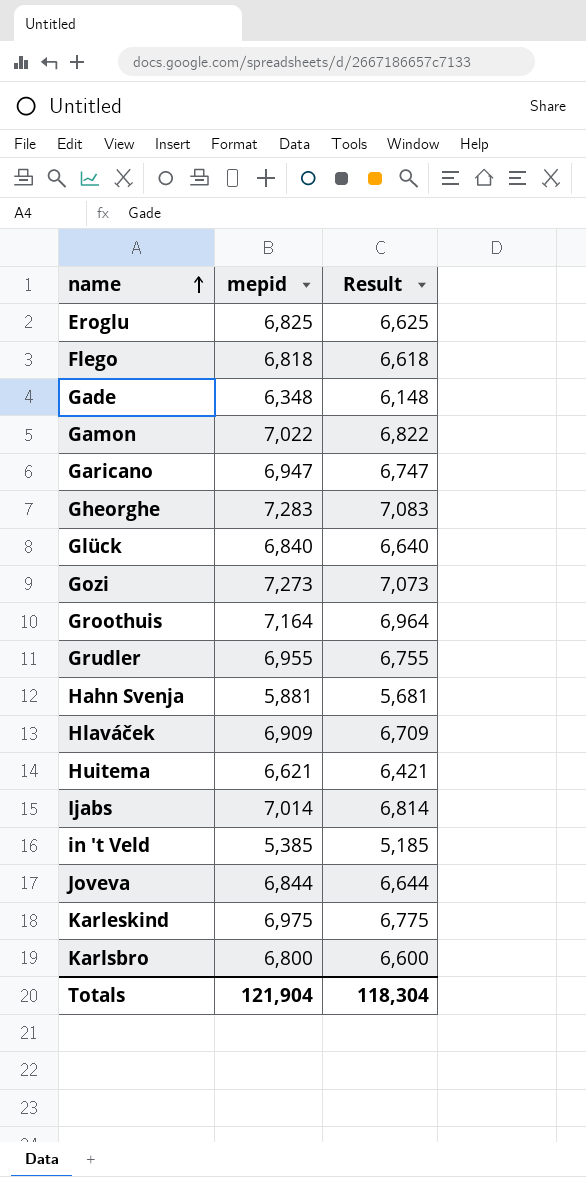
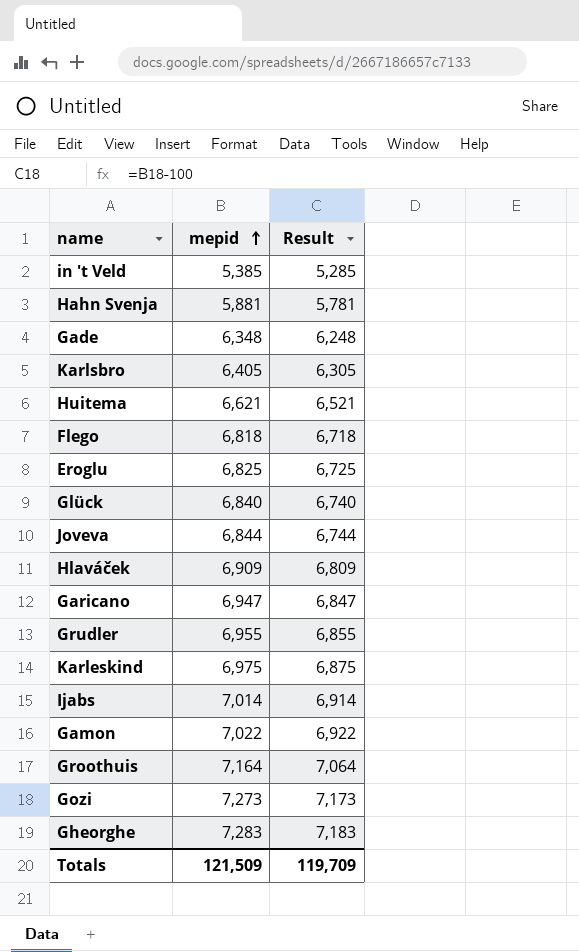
row order: name ascending -> mepid ascending
column Result | formula: [mepid] - 200 -> [mepid] - 100
Karlsbro | mepid: 6,800 -> 6,405
Totals | mepid: 121,904 -> 121,509
Totals | Result: 118,304 -> 119,709

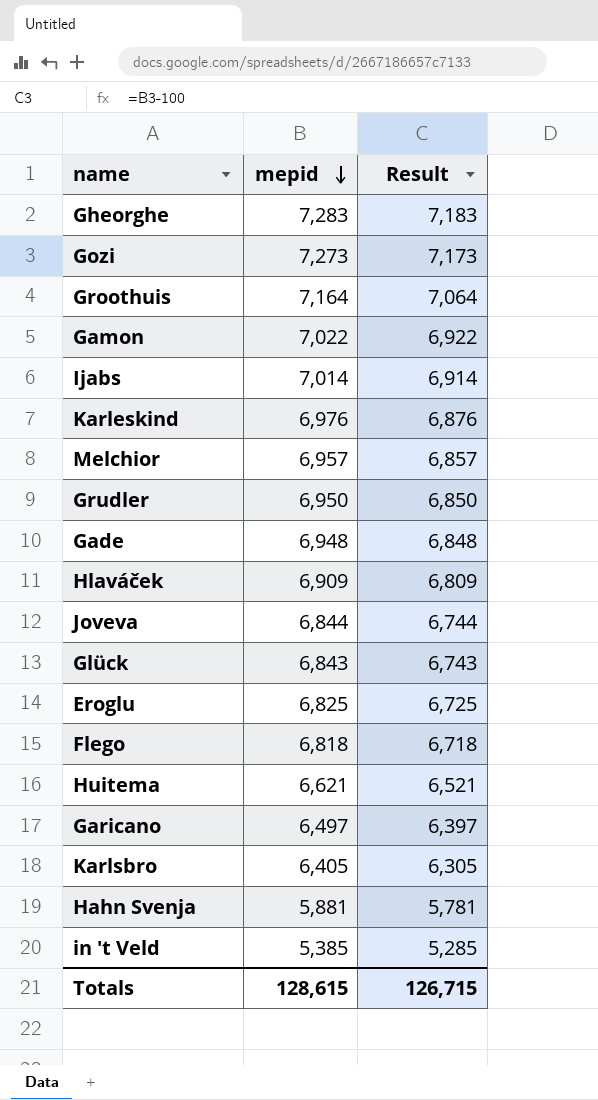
row order: mepid ascending -> mepid descending
Karleskind | mepid: 6,975 -> 6,976
Karleskind | Result: 6,875 -> 6,876
row Melchior: none -> 6,957 | 6,857
Grudler | mepid: 6,955 -> 6,950
Grudler | Result: 6,855 -> 6,850
Gade | mepid: 6,348 -> 6,948
Gade | Result: 6,248 -> 6,848
Glück | mepid: 6,840 -> 6,843
Glück | Result: 6,740 -> 6,743
Garicano | mepid: 6,947 -> 6,497
Garicano | Result: 6,847 -> 6,397
Totals | mepid: 121,509 -> 128,615
Totals | Result: 119,709 -> 126,715

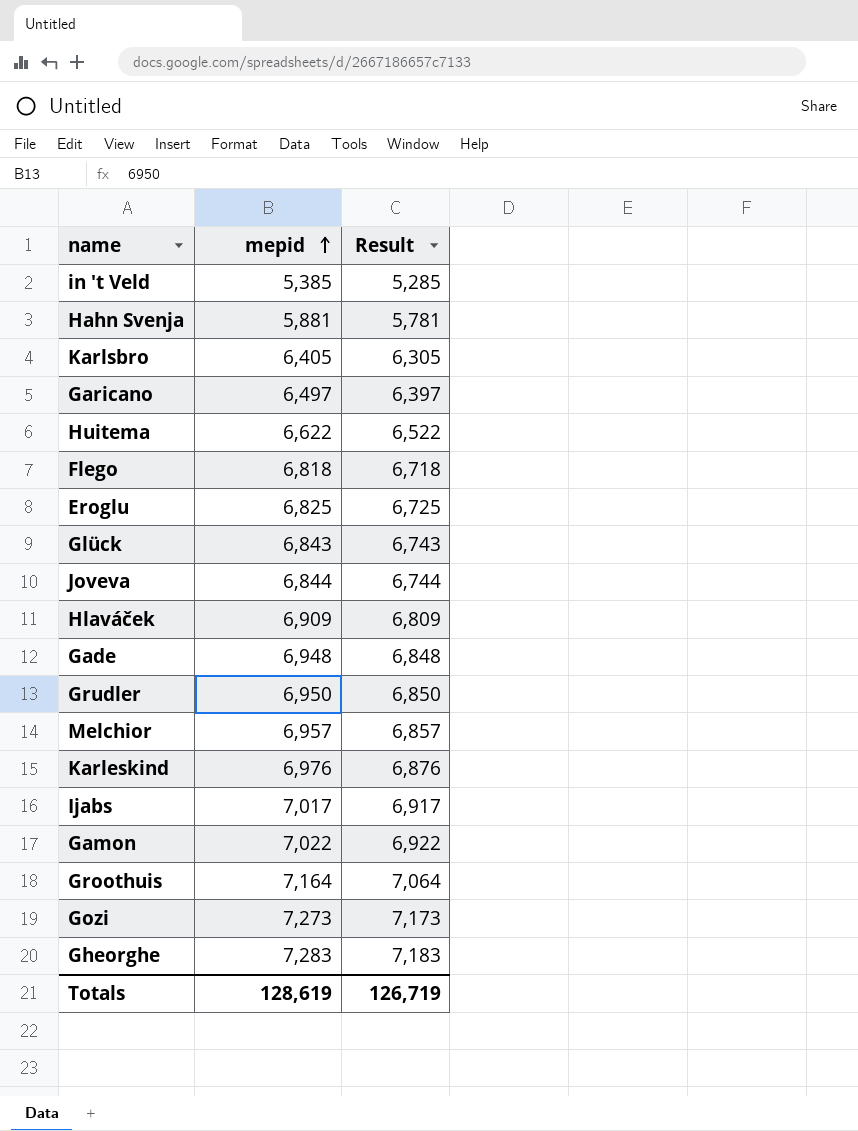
row order: mepid descending -> mepid ascending
Huitema | mepid: 6,621 -> 6,622
Huitema | Result: 6,521 -> 6,522
Ijabs | mepid: 7,014 -> 7,017
Ijabs | Result: 6,914 -> 6,917
Totals | mepid: 128,615 -> 128,619
Totals | Result: 126,715 -> 126,719

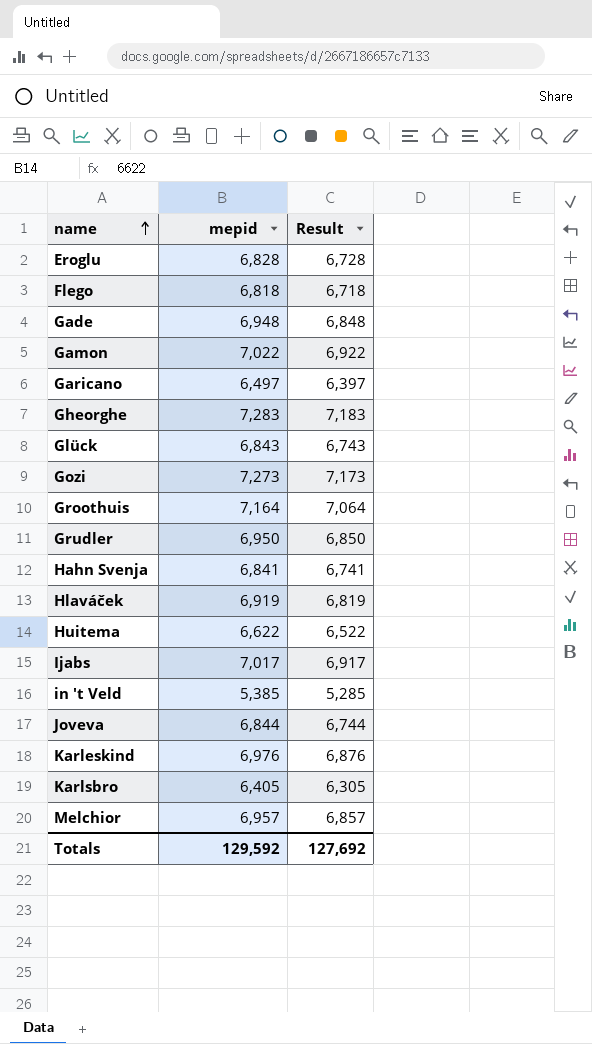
row order: mepid ascending -> name ascending
Eroglu | mepid: 6,825 -> 6,828
Eroglu | Result: 6,725 -> 6,728
Hahn Svenja | mepid: 5,881 -> 6,841
Hahn Svenja | Result: 5,781 -> 6,741
Hlaváček | mepid: 6,909 -> 6,919
Hlaváček | Result: 6,809 -> 6,819
Totals | mepid: 128,619 -> 129,592
Totals | Result: 126,719 -> 127,692

